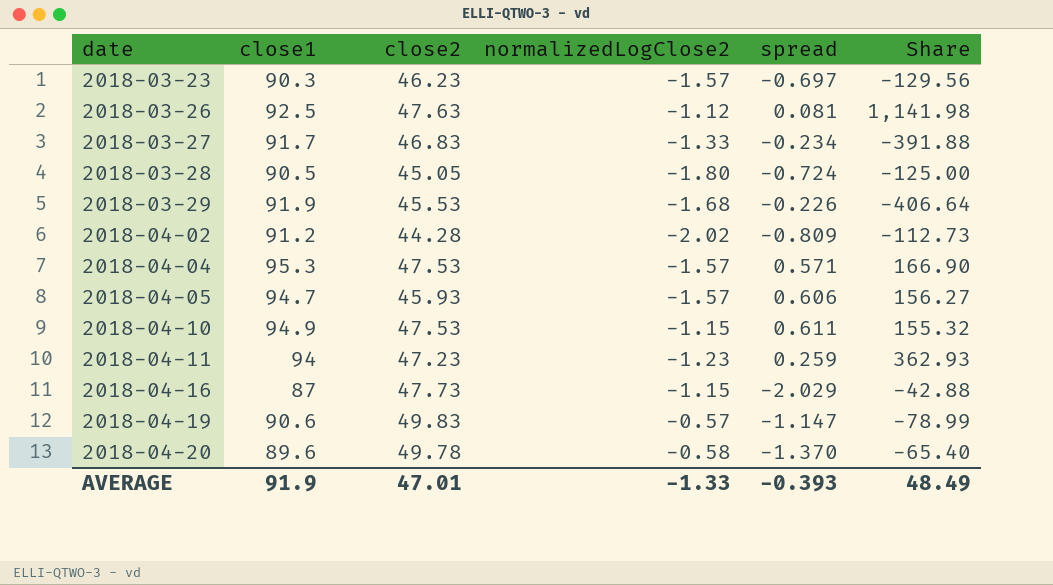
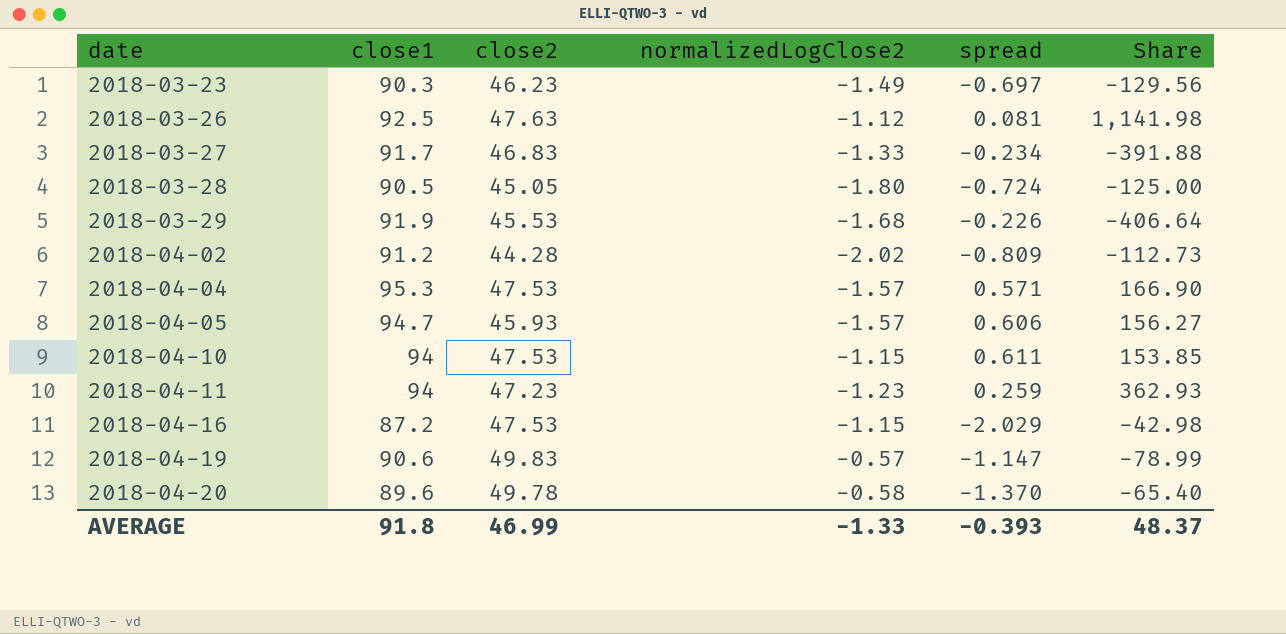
2018-03-23 | normalizedLogClose2: -1.57 -> -1.49
2018-04-10 | close1: 94.9 -> 94
2018-04-10 | Share: 155.32 -> 153.85
2018-04-16 | close1: 87 -> 87.2
2018-04-16 | close2: 47.73 -> 47.53
2018-04-16 | Share: -42.88 -> -42.98
AVERAGE | close1: 91.9 -> 91.8
AVERAGE | close2: 47.01 -> 46.99
AVERAGE | Share: 48.49 -> 48.37

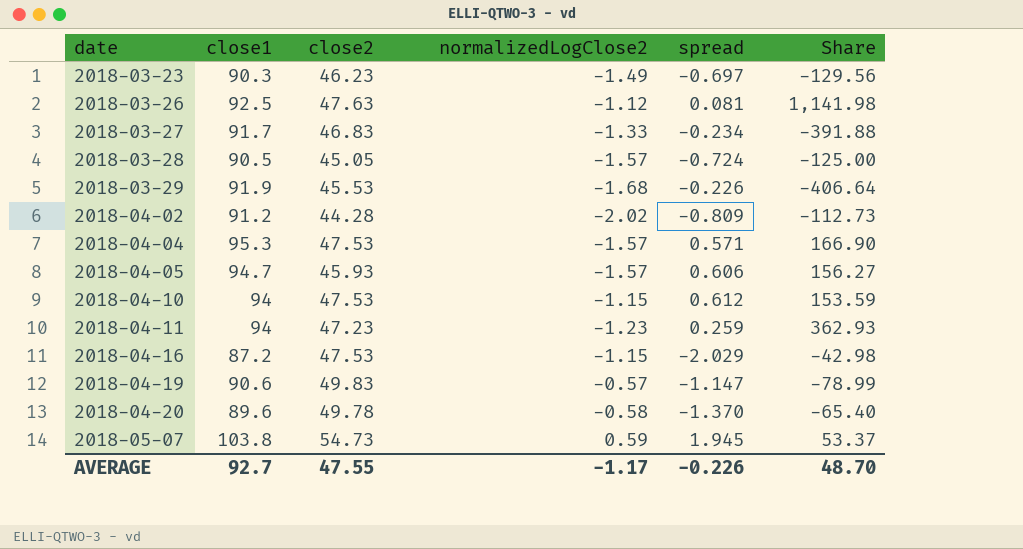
2018-03-28 | normalizedLogClose2: -1.80 -> -1.57
2018-04-10 | spread: 0.611 -> 0.612
2018-04-10 | Share: 153.85 -> 153.59
row 2018-05-07: none -> 103.8 | 54.73 | 0.59 | 1.945 | 53.37
AVERAGE | close1: 91.8 -> 92.7
AVERAGE | close2: 46.99 -> 47.55
AVERAGE | normalizedLogClose2: -1.33 -> -1.17
AVERAGE | spread: -0.393 -> -0.226
AVERAGE | Share: 48.37 -> 48.70

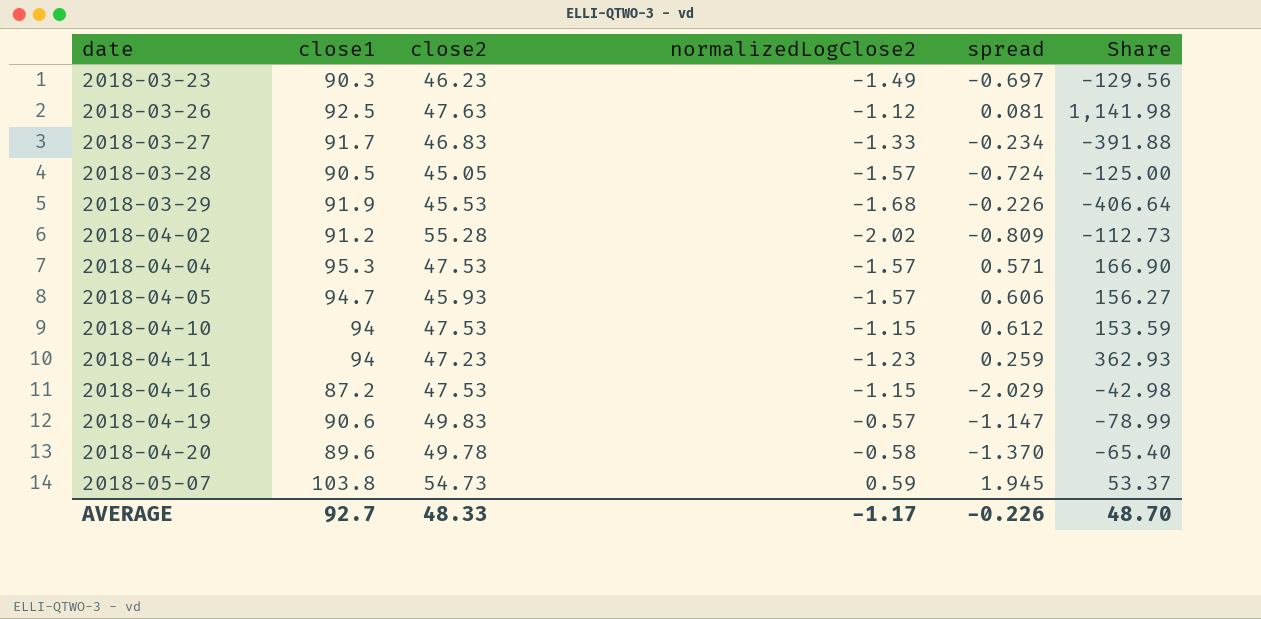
2018-04-02 | close2: 44.28 -> 55.28
AVERAGE | close2: 47.55 -> 48.33

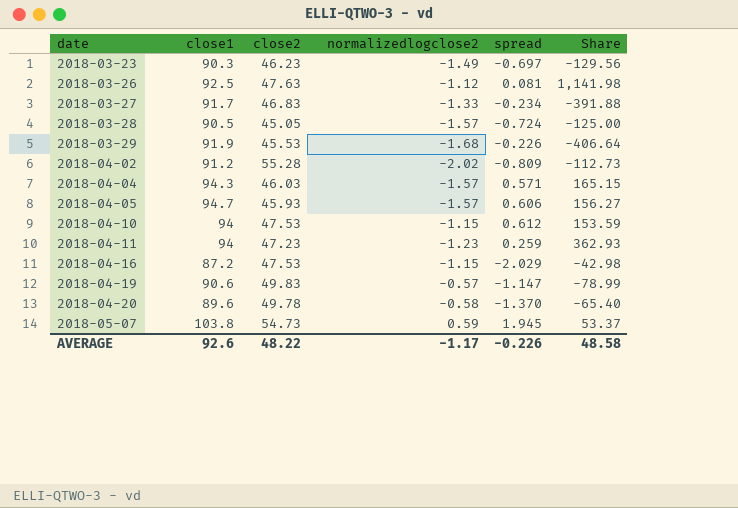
column name: normalizedLogClose2 -> normalizedlogclose2
2018-04-04 | close1: 95.3 -> 94.3
2018-04-04 | close2: 47.53 -> 46.03
2018-04-04 | Share: 166.90 -> 165.15
AVERAGE | close1: 92.7 -> 92.6
AVERAGE | close2: 48.33 -> 48.22
AVERAGE | Share: 48.70 -> 48.58

